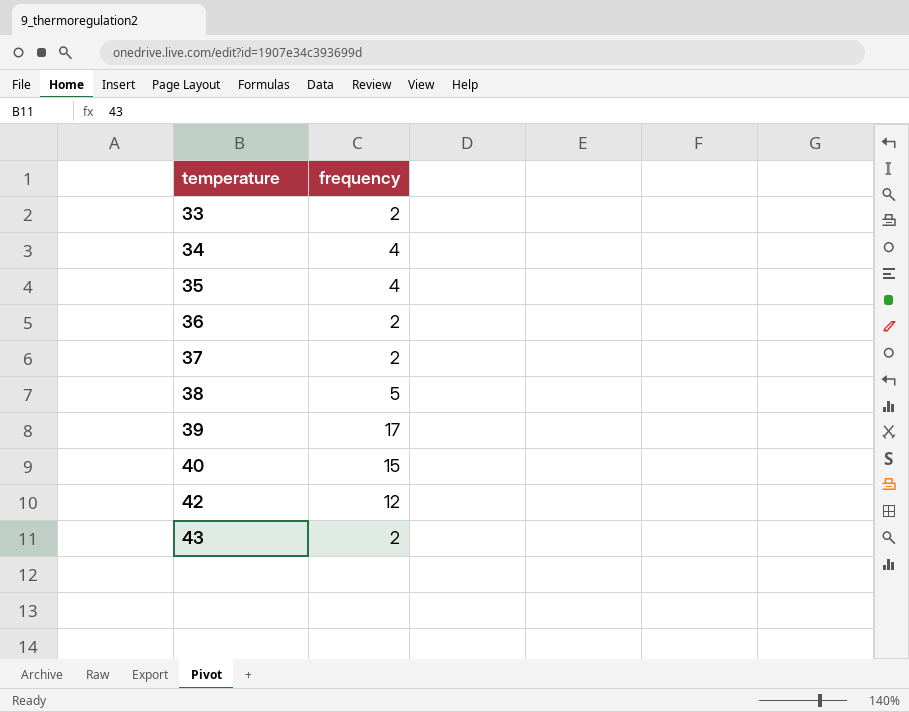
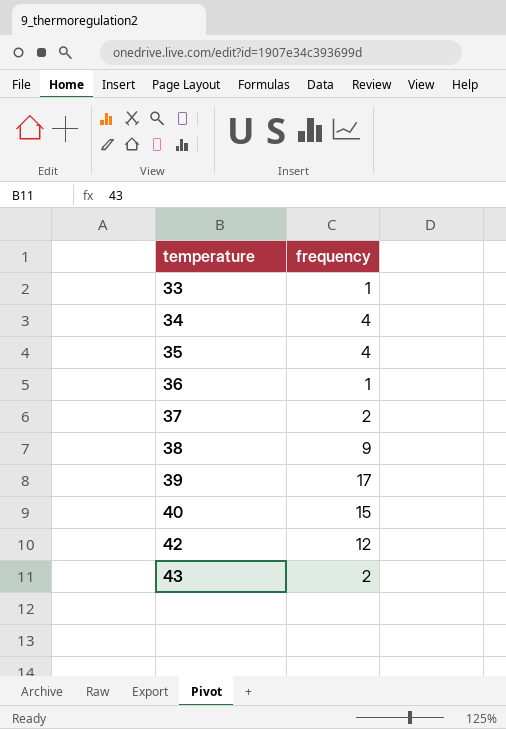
33 | frequency: 2 -> 1
36 | frequency: 2 -> 1
38 | frequency: 5 -> 9

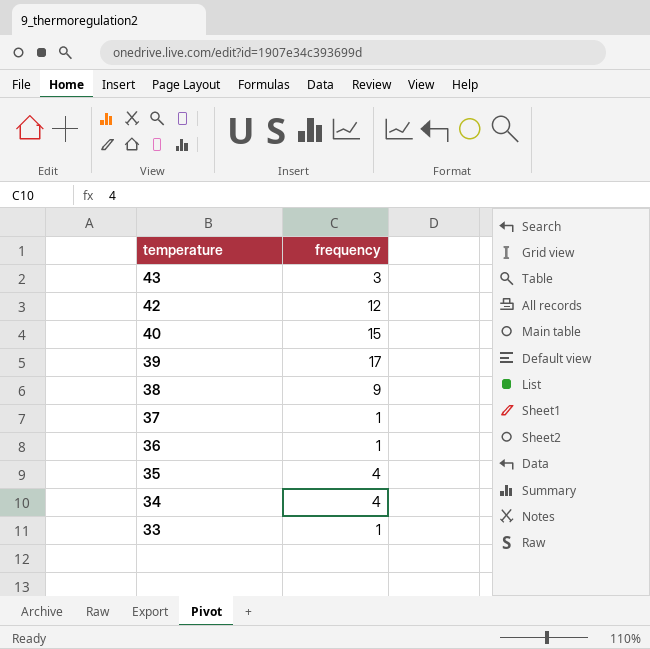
row order: temperature ascending -> temperature descending
43 | frequency: 2 -> 3
37 | frequency: 2 -> 1

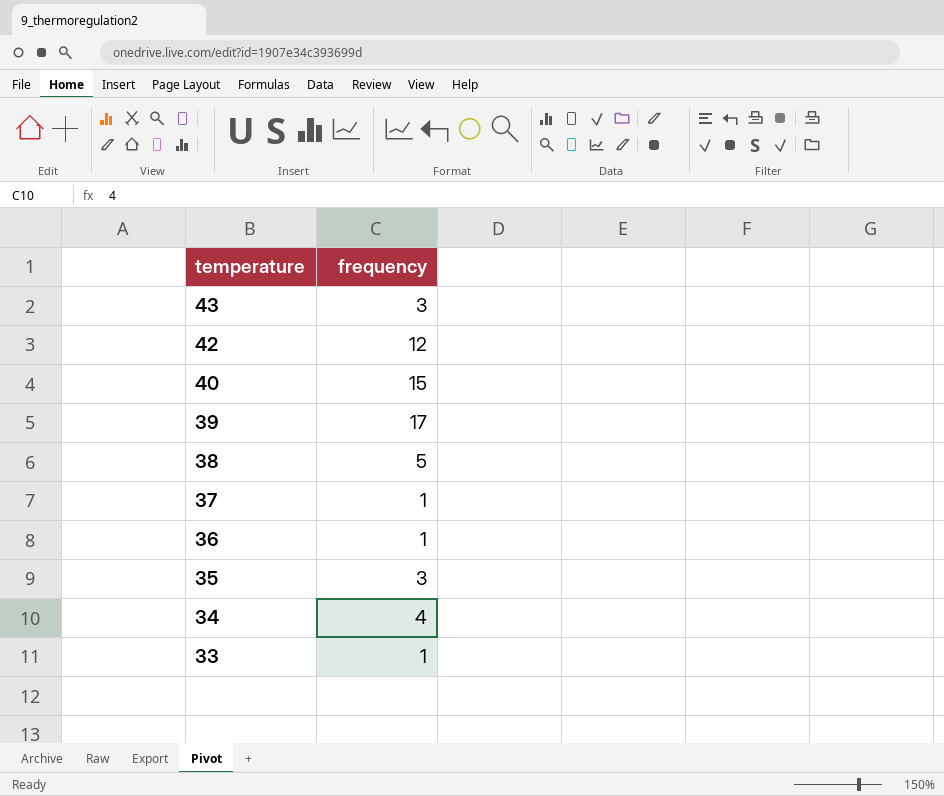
38 | frequency: 9 -> 5
35 | frequency: 4 -> 3

